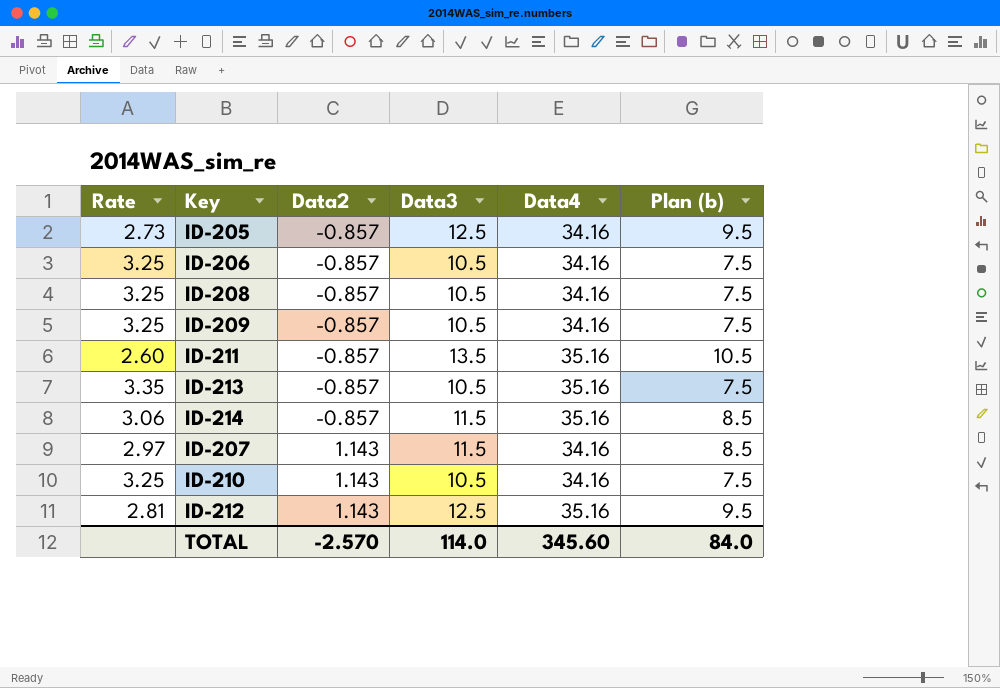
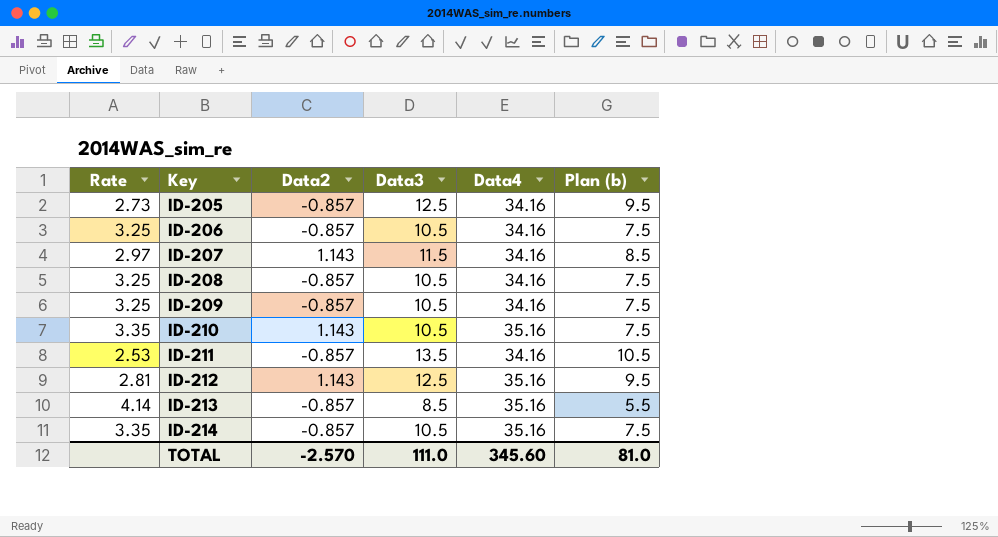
row order: Data2 ascending -> Key ascending
ID-210 | Rate: 3.25 -> 3.35
ID-210 | Data4: 34.16 -> 35.16
ID-211 | Rate: 2.60 -> 2.53
ID-211 | Data4: 35.16 -> 34.16
ID-213 | Rate: 3.35 -> 4.14
ID-213 | Data3: 10.5 -> 8.5
ID-213 | Plan (b): 7.5 -> 5.5
ID-214 | Rate: 3.06 -> 3.35
ID-214 | Data3: 11.5 -> 10.5
ID-214 | Plan (b): 8.5 -> 7.5
TOTAL | Data3: 114.0 -> 111.0
TOTAL | Plan (b): 84.0 -> 81.0

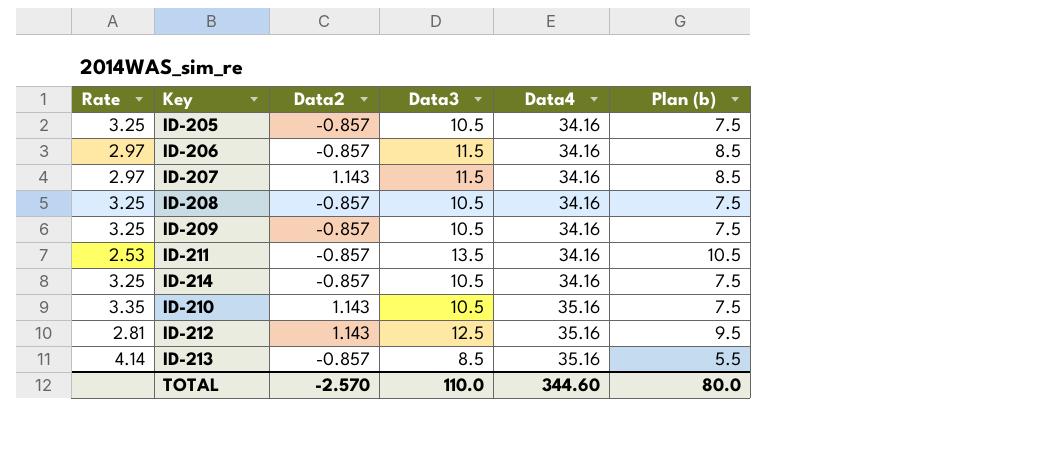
row order: Key ascending -> Data4 ascending
ID-205 | Rate: 2.73 -> 3.25
ID-205 | Data3: 12.5 -> 10.5
ID-205 | Plan (b): 9.5 -> 7.5
ID-206 | Rate: 3.25 -> 2.97
ID-206 | Data3: 10.5 -> 11.5
ID-206 | Plan (b): 7.5 -> 8.5
ID-214 | Rate: 3.35 -> 3.25
ID-214 | Data4: 35.16 -> 34.16
TOTAL | Data3: 111.0 -> 110.0
TOTAL | Data4: 345.60 -> 344.60
TOTAL | Plan (b): 81.0 -> 80.0

